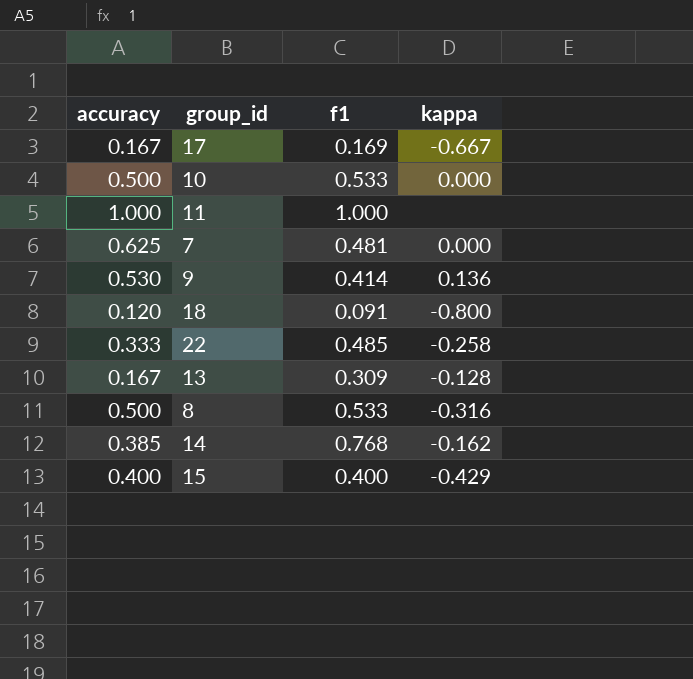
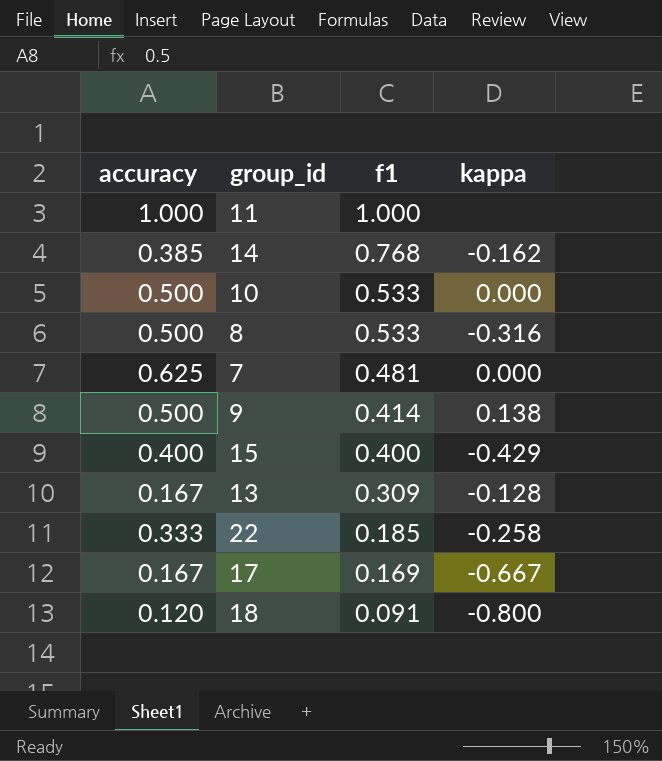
row order: none -> f1 descending
9 | accuracy: 0.530 -> 0.500
9 | kappa: 0.136 -> 0.138
22 | f1: 0.485 -> 0.185

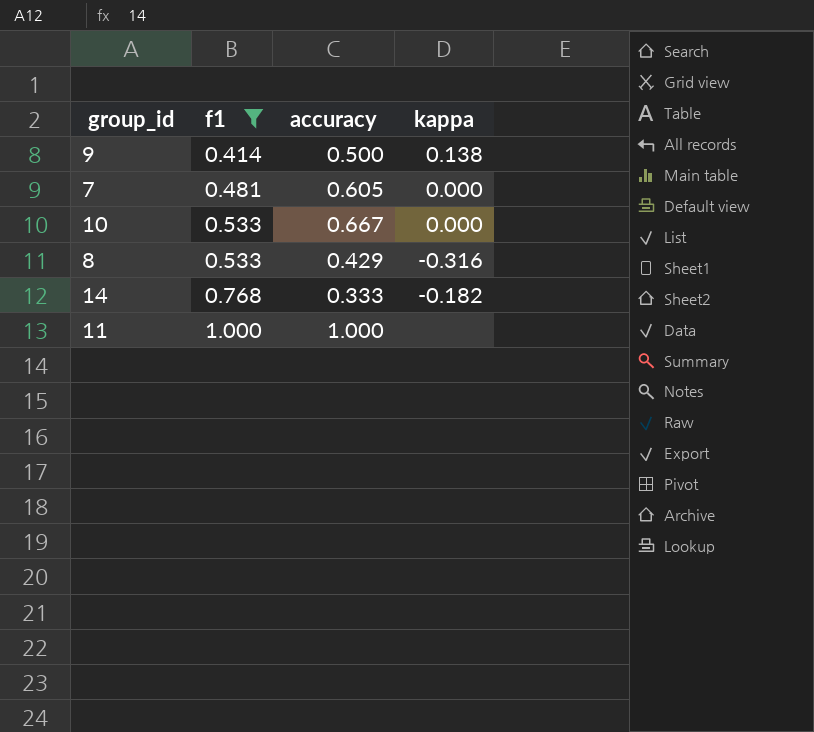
filter: none -> f1 >= 0.414
row order: f1 descending -> f1 ascending
column accuracy | position: 1 -> 3
7 | accuracy: 0.625 -> 0.605
10 | accuracy: 0.500 -> 0.667
8 | accuracy: 0.500 -> 0.429
14 | accuracy: 0.385 -> 0.333
14 | kappa: -0.162 -> -0.182

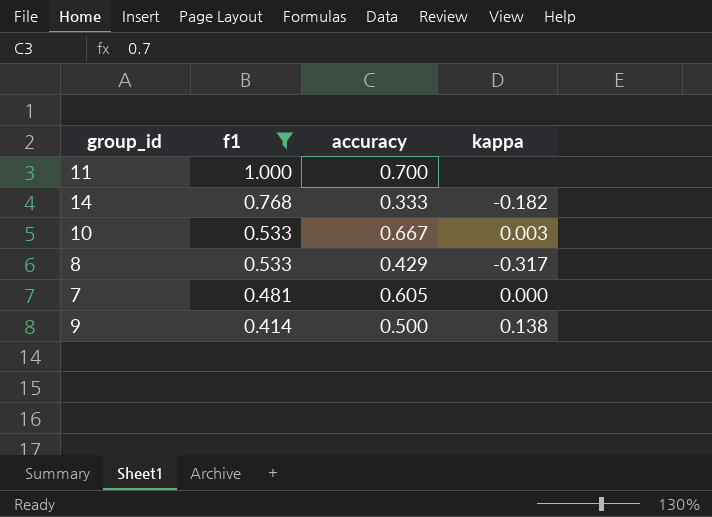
row order: f1 ascending -> f1 descending
11 | accuracy: 1.000 -> 0.700
10 | kappa: 0.000 -> 0.003
8 | kappa: -0.316 -> -0.317

